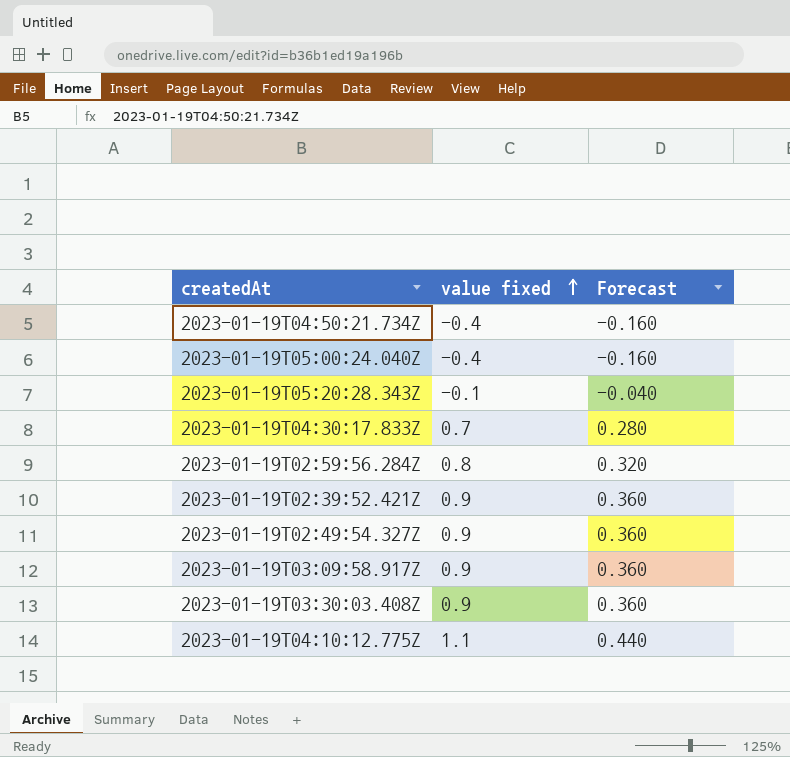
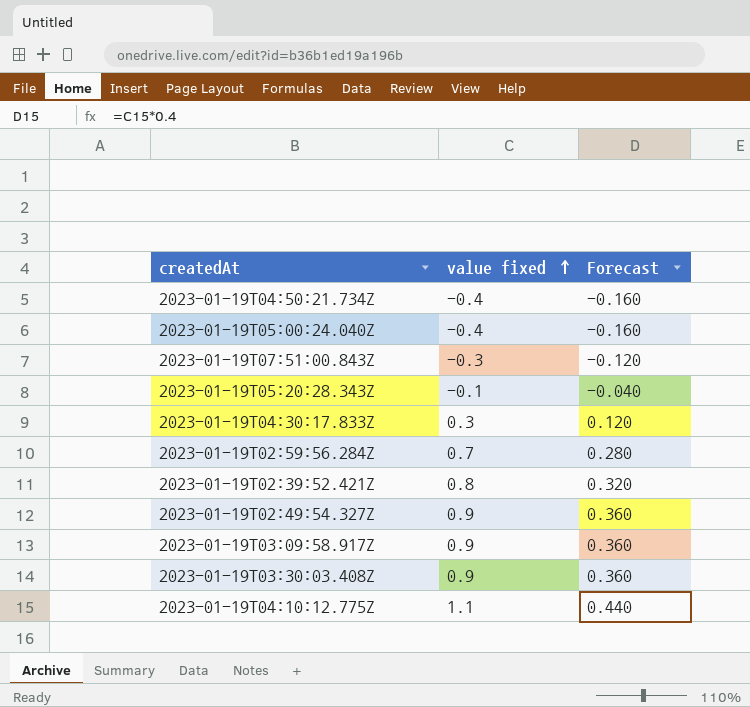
row 2023-01-19T07:51:00.843Z: none -> -0.3 | -0.120
2023-01-19T04:30:17.833Z | value fixed: 0.7 -> 0.3
2023-01-19T04:30:17.833Z | Forecast: 0.280 -> 0.120
2023-01-19T02:59:56.284Z | value fixed: 0.8 -> 0.7
2023-01-19T02:59:56.284Z | Forecast: 0.320 -> 0.280
2023-01-19T02:39:52.421Z | value fixed: 0.9 -> 0.8
2023-01-19T02:39:52.421Z | Forecast: 0.360 -> 0.320

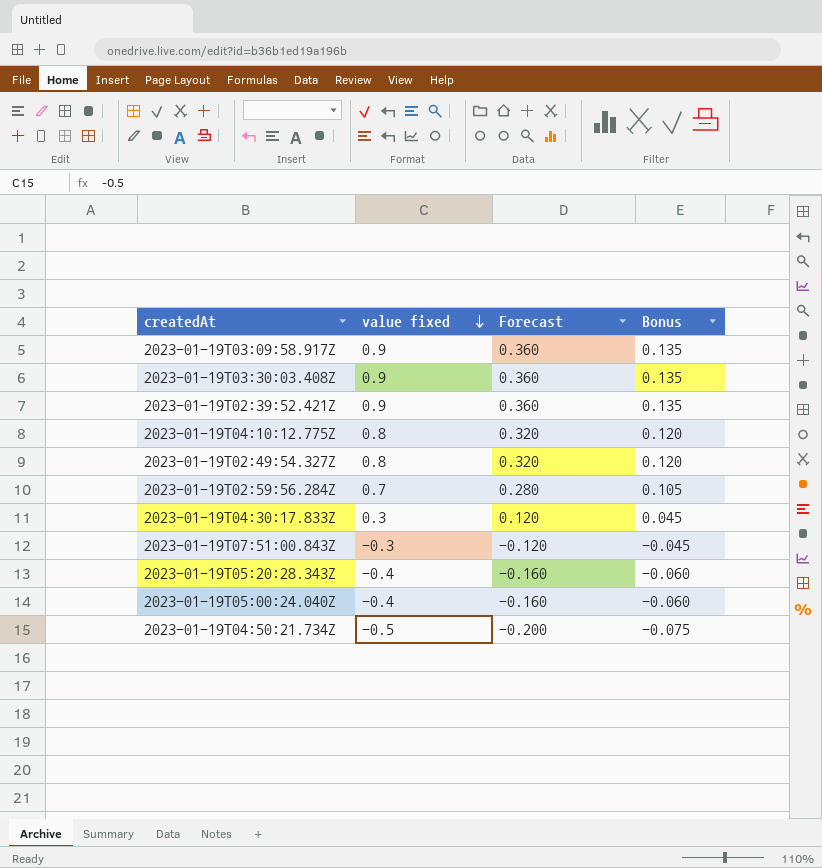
row order: value fixed ascending -> value fixed descending
column Bonus | formula: none -> [value fixed] * 0.15
2023-01-19T02:39:52.421Z | value fixed: 0.8 -> 0.9
2023-01-19T02:39:52.421Z | Forecast: 0.320 -> 0.360
2023-01-19T04:10:12.775Z | value fixed: 1.1 -> 0.8
2023-01-19T04:10:12.775Z | Forecast: 0.440 -> 0.320
2023-01-19T02:49:54.327Z | value fixed: 0.9 -> 0.8
2023-01-19T02:49:54.327Z | Forecast: 0.360 -> 0.320
2023-01-19T05:20:28.343Z | value fixed: -0.1 -> -0.4
2023-01-19T05:20:28.343Z | Forecast: -0.040 -> -0.160
2023-01-19T04:50:21.734Z | value fixed: -0.4 -> -0.5
2023-01-19T04:50:21.734Z | Forecast: -0.160 -> -0.200

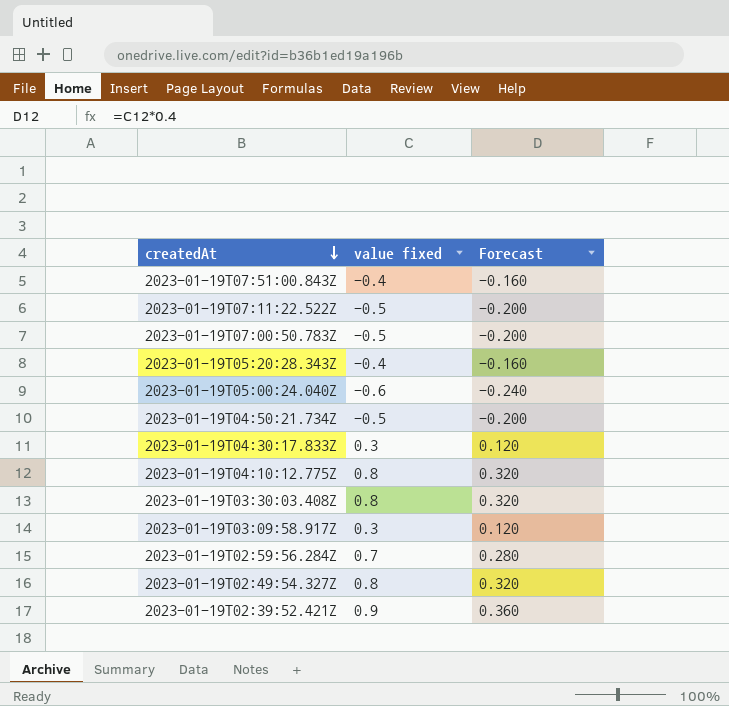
row order: value fixed descending -> createdAt descending
column Bonus | formula: [value fixed] * 0.15 -> none
2023-01-19T07:51:00.843Z | value fixed: -0.3 -> -0.4
2023-01-19T07:51:00.843Z | Forecast: -0.120 -> -0.160
row 2023-01-19T07:11:22.522Z: none -> -0.5 | -0.200
row 2023-01-19T07:00:50.783Z: none -> -0.5 | -0.200
2023-01-19T05:00:24.040Z | value fixed: -0.4 -> -0.6
2023-01-19T05:00:24.040Z | Forecast: -0.160 -> -0.240
2023-01-19T03:30:03.408Z | value fixed: 0.9 -> 0.8
2023-01-19T03:30:03.408Z | Forecast: 0.360 -> 0.320
2023-01-19T03:09:58.917Z | value fixed: 0.9 -> 0.3
2023-01-19T03:09:58.917Z | Forecast: 0.360 -> 0.120

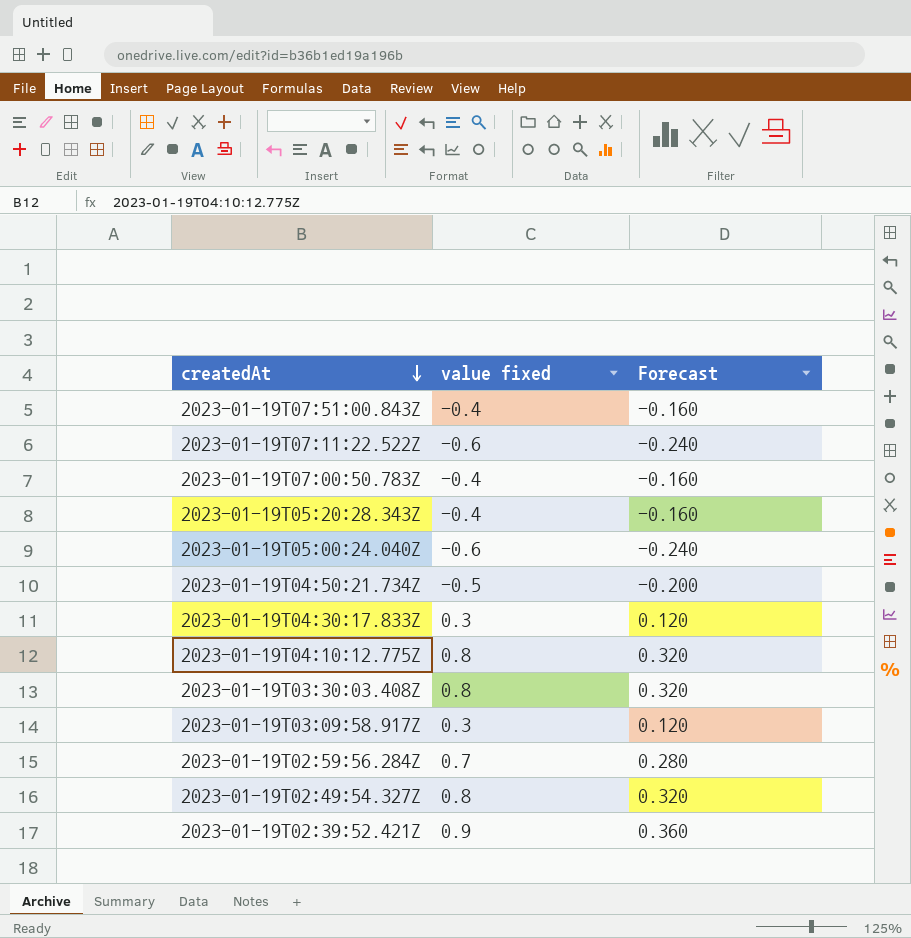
2023-01-19T07:11:22.522Z | value fixed: -0.5 -> -0.6
2023-01-19T07:11:22.522Z | Forecast: -0.200 -> -0.240
2023-01-19T07:00:50.783Z | value fixed: -0.5 -> -0.4
2023-01-19T07:00:50.783Z | Forecast: -0.200 -> -0.160

